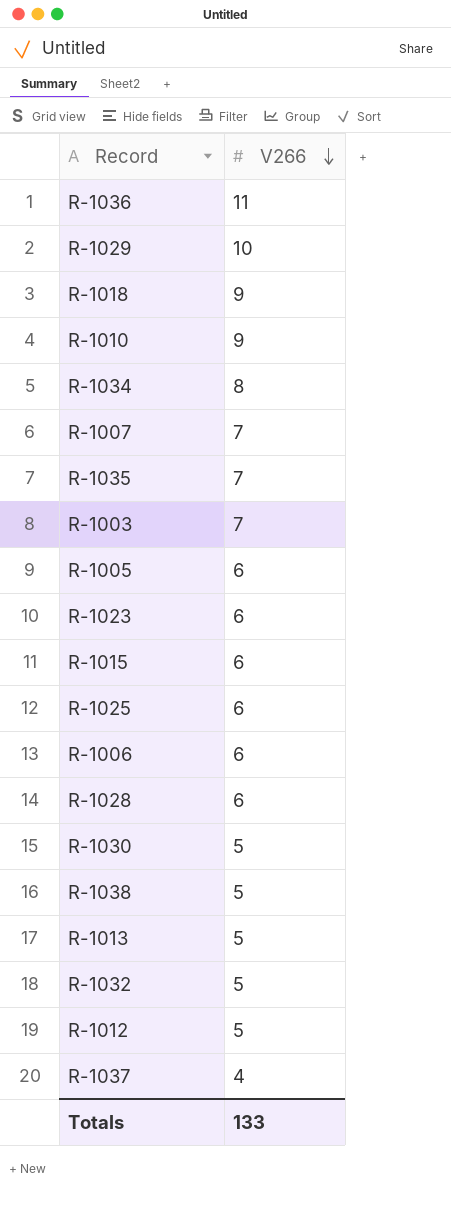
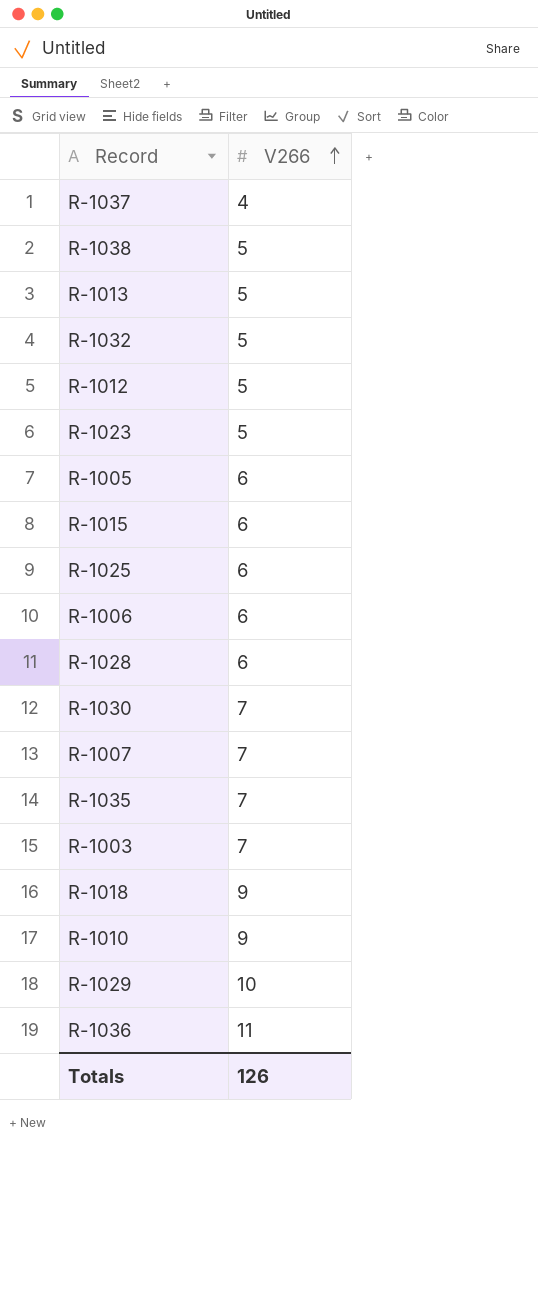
row order: V266 descending -> V266 ascending
row R-1034: 8 -> none
R-1023 | V266: 6 -> 5
R-1030 | V266: 5 -> 7
Totals | V266: 133 -> 126

